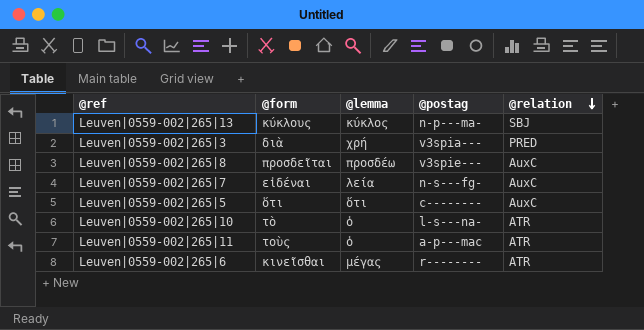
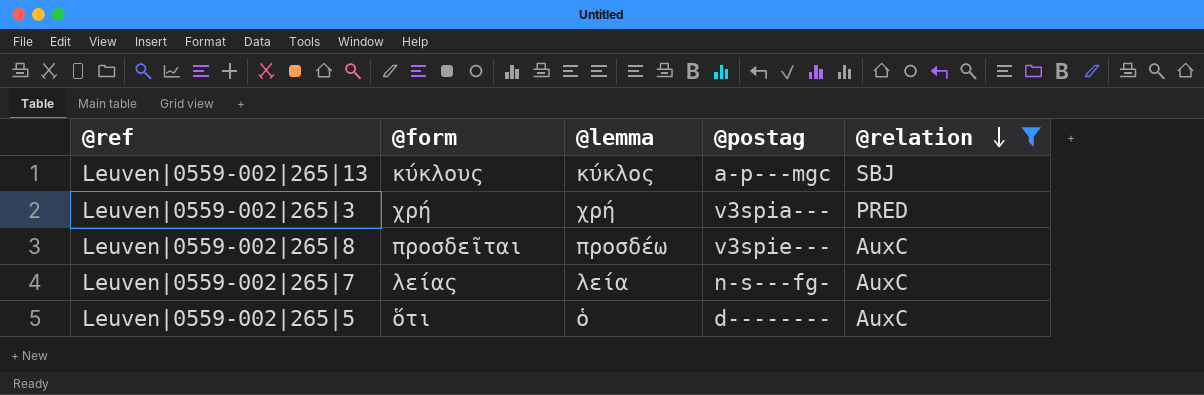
filter: none -> @relation != ATR
Leuven|0559-002|265|13 | @postag: n-p---ma- -> a-p---mgc
Leuven|0559-002|265|3 | @form: διὰ -> χρή
Leuven|0559-002|265|7 | @form: εἰδέναι -> λείας
Leuven|0559-002|265|5 | @lemma: ὅτι -> ὁ
Leuven|0559-002|265|5 | @postag: c-------- -> d--------

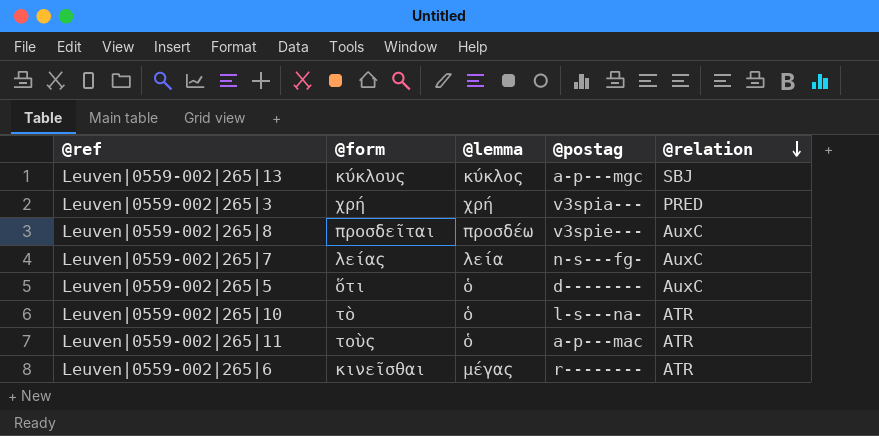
filter: @relation != ATR -> none

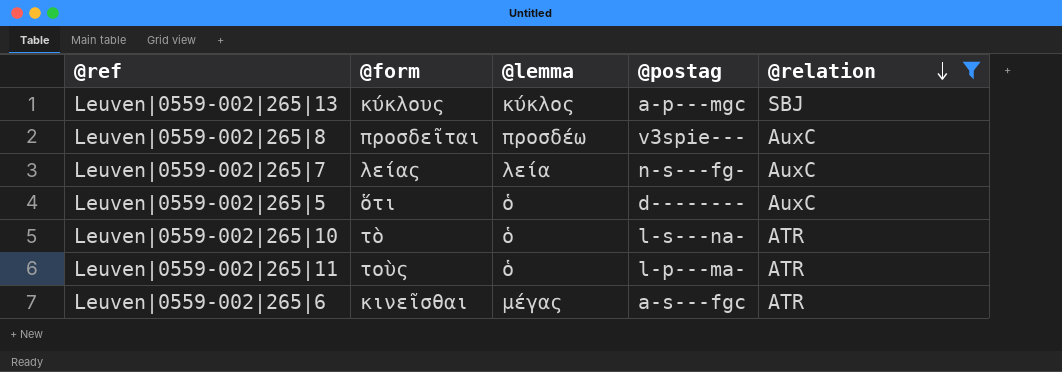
filter: none -> @relation != PRED
Leuven|0559-002|265|11 | @postag: a-p---mac -> l-p---ma-
Leuven|0559-002|265|6 | @postag: r-------- -> a-s---fgc

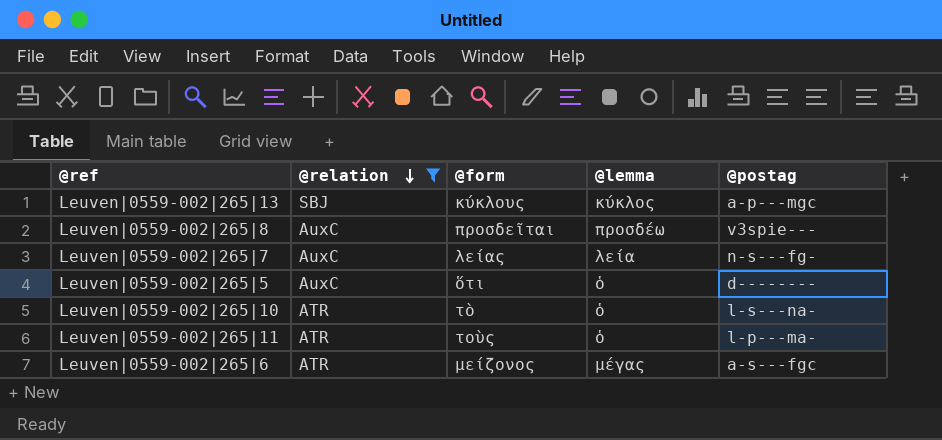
column @relation | position: 5 -> 2
Leuven|0559-002|265|6 | @form: κινεῖσθαι -> μείζονος

